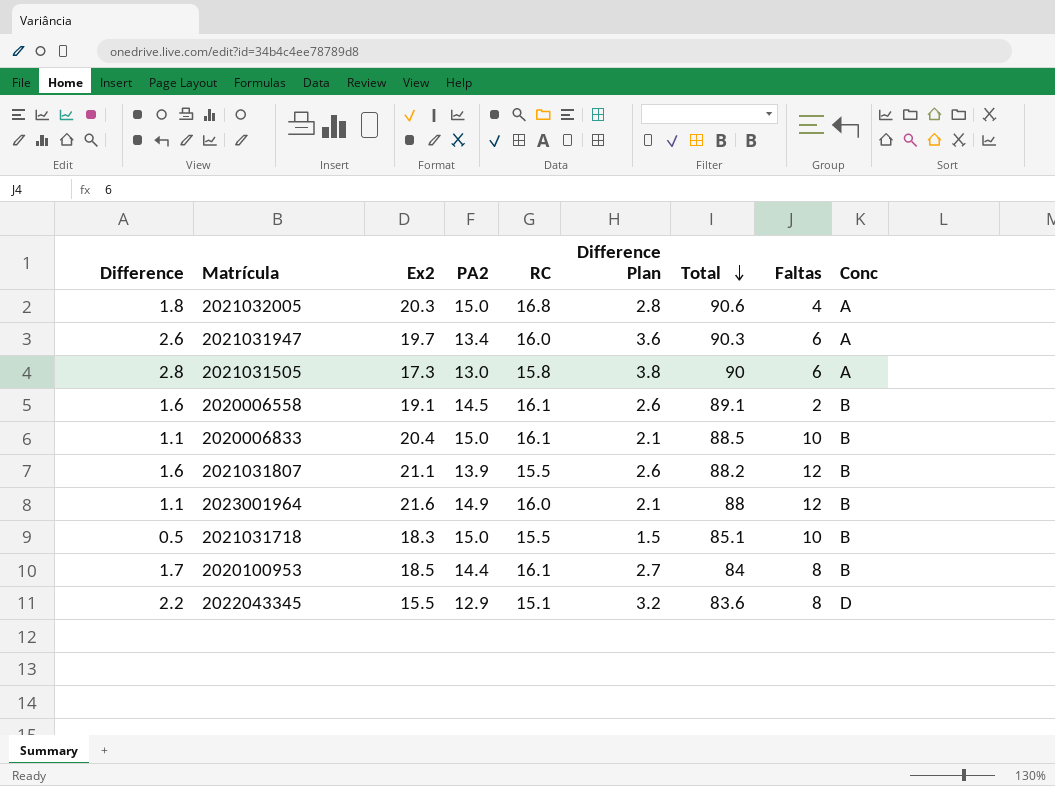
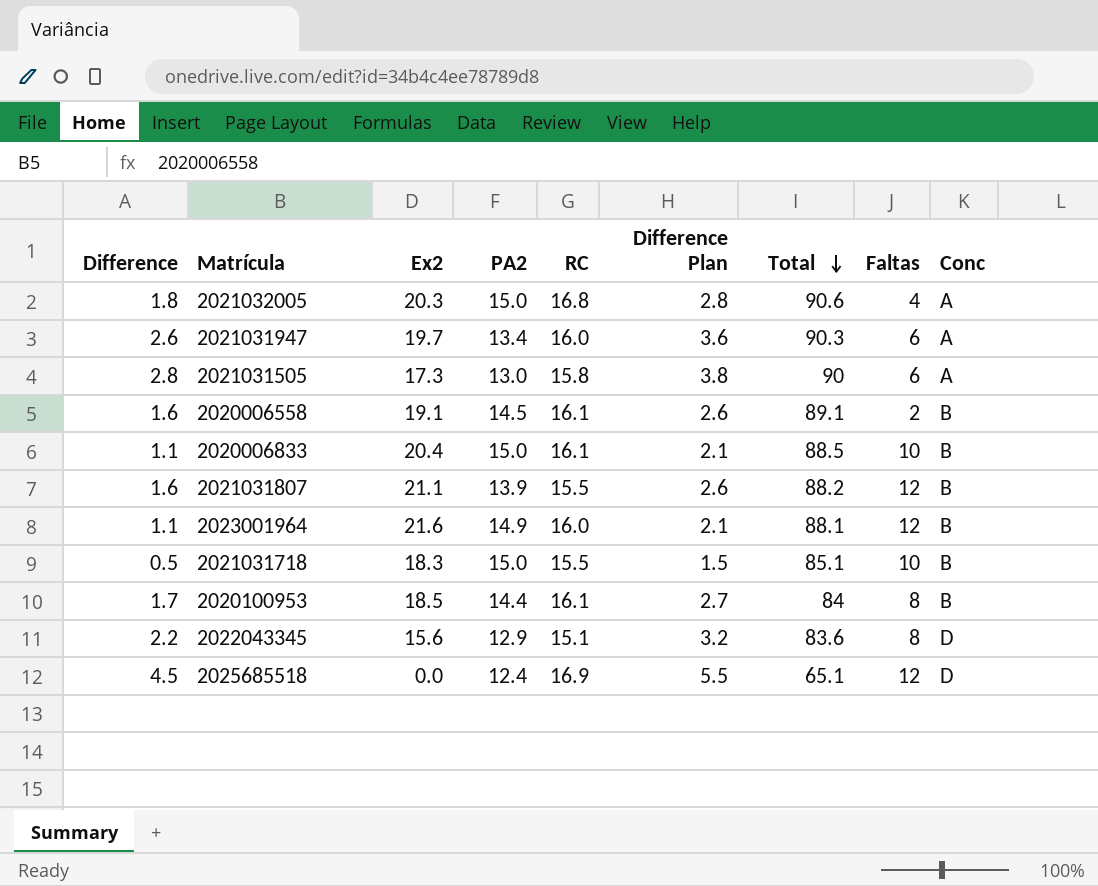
2023001964 | Total: 88 -> 88.1
2022043345 | Ex2: 15.5 -> 15.6
row 2025685518: none -> 4.5 | 0.0 | 12.4 | 16.9 | 5.5 | 65.1 | 12 | D

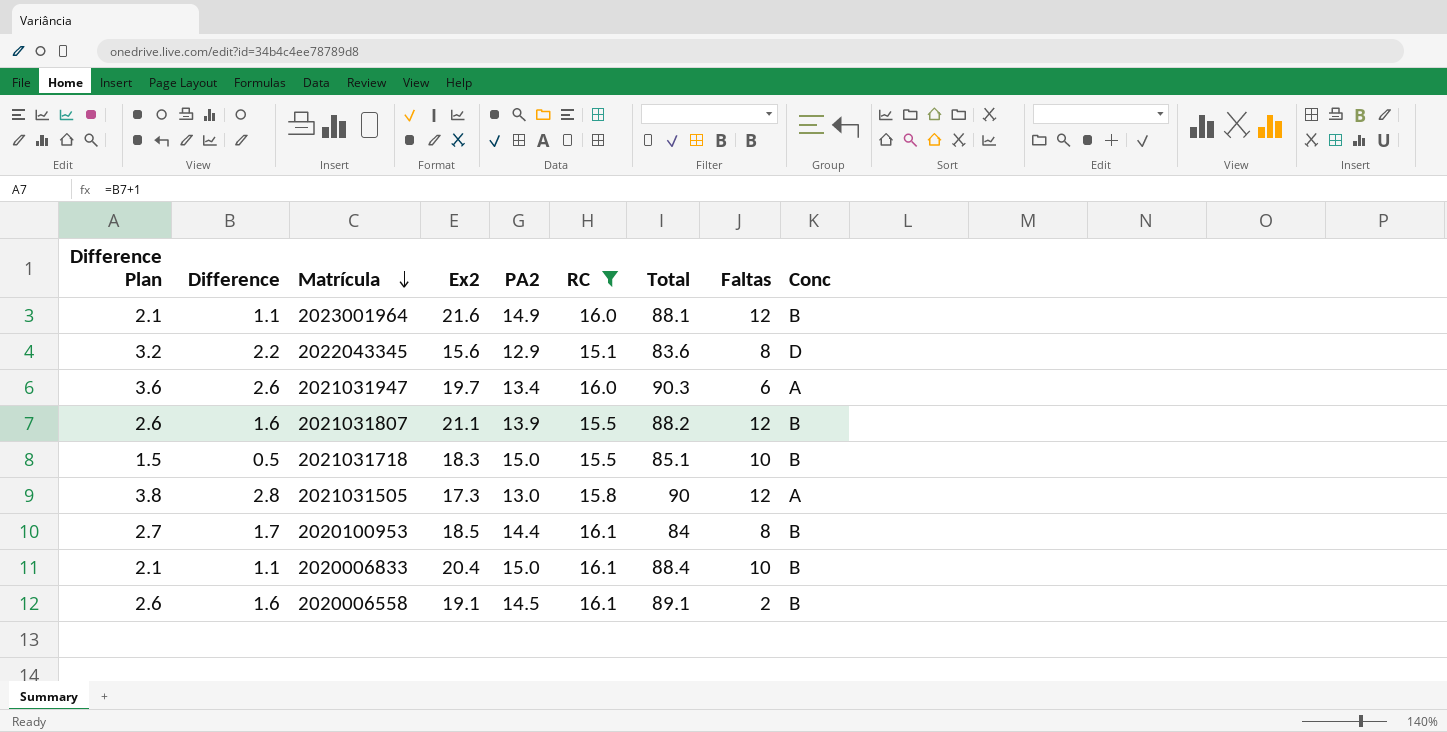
filter: none -> RC <= 16.1
row order: Total descending -> Matrícula descending
column Difference Plan | position: 6 -> 1
2021031505 | Faltas: 6 -> 12
2020006833 | Total: 88.5 -> 88.4

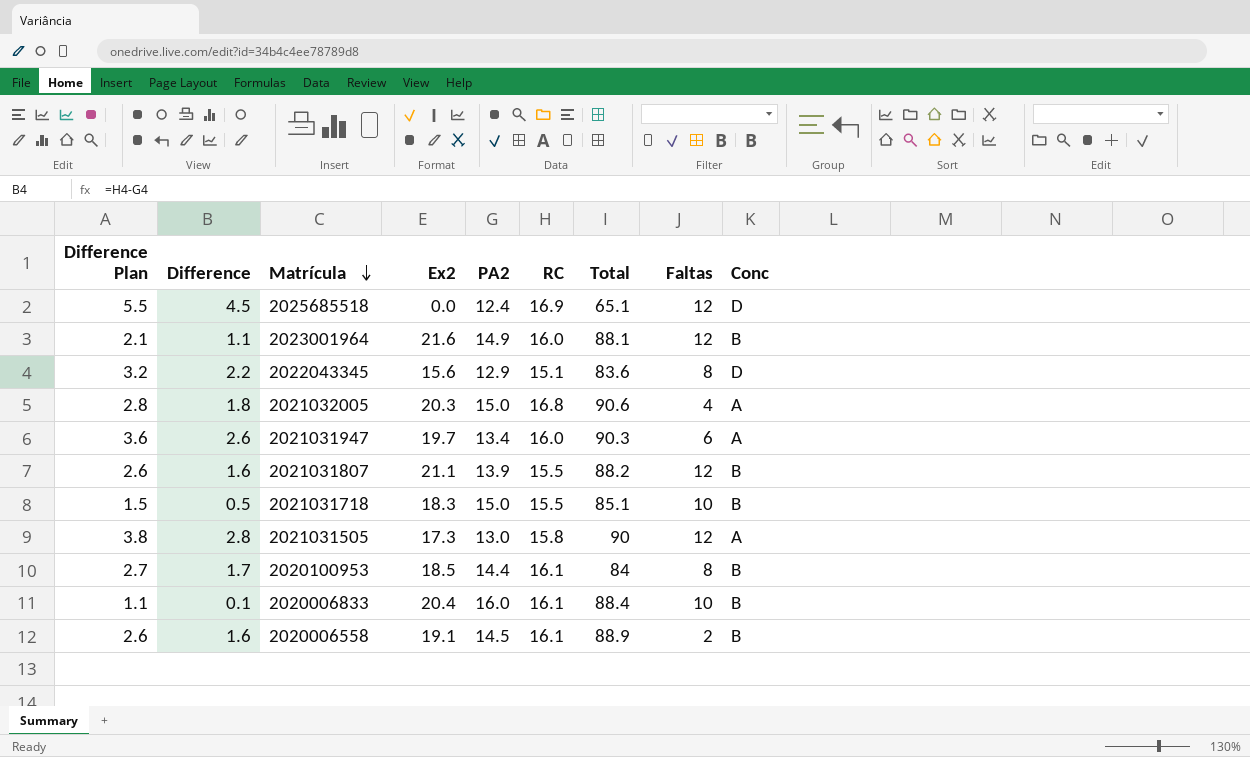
filter: RC <= 16.1 -> none
2020006833 | Difference Plan: 2.1 -> 1.1
2020006833 | Difference: 1.1 -> 0.1
2020006833 | PA2: 15.0 -> 16.0
2020006558 | Total: 89.1 -> 88.9

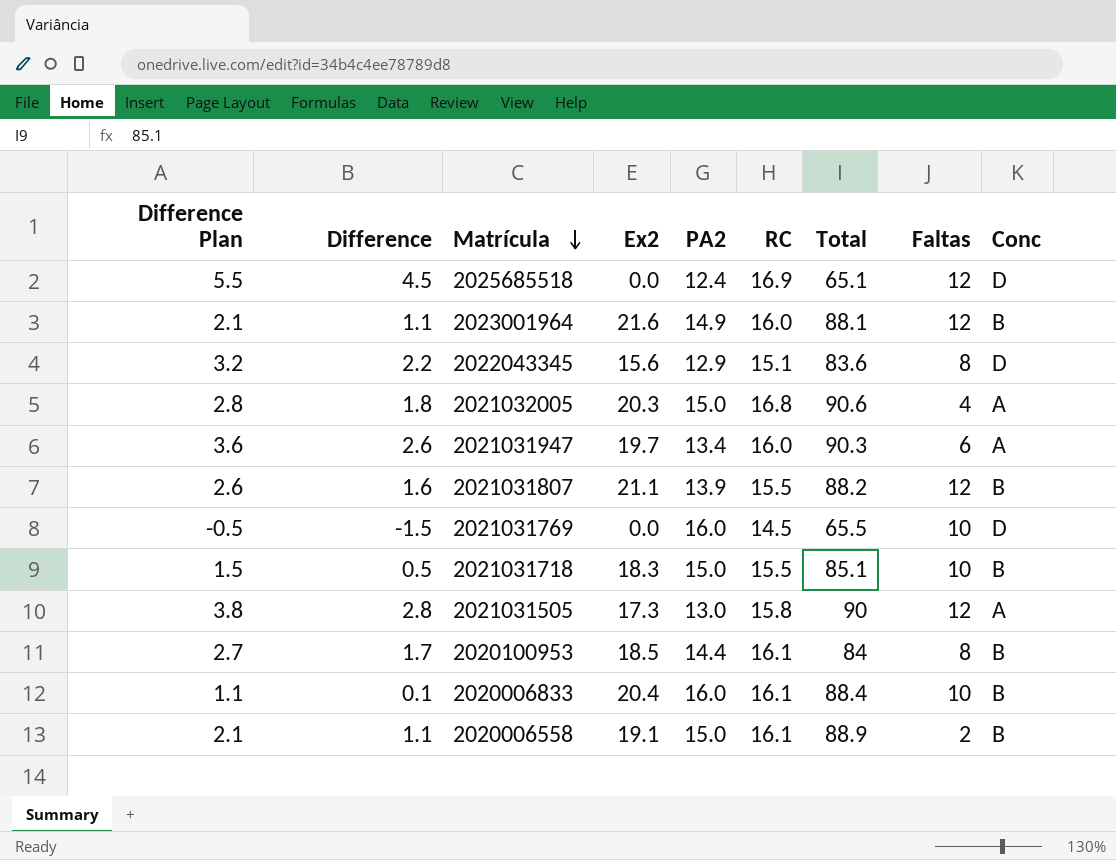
row 2021031769: none -> -0.5 | -1.5 | 0.0 | 16.0 | 14.5 | 65.5 | 10 | D
2020006558 | Difference Plan: 2.6 -> 2.1
2020006558 | Difference: 1.6 -> 1.1
2020006558 | PA2: 14.5 -> 15.0

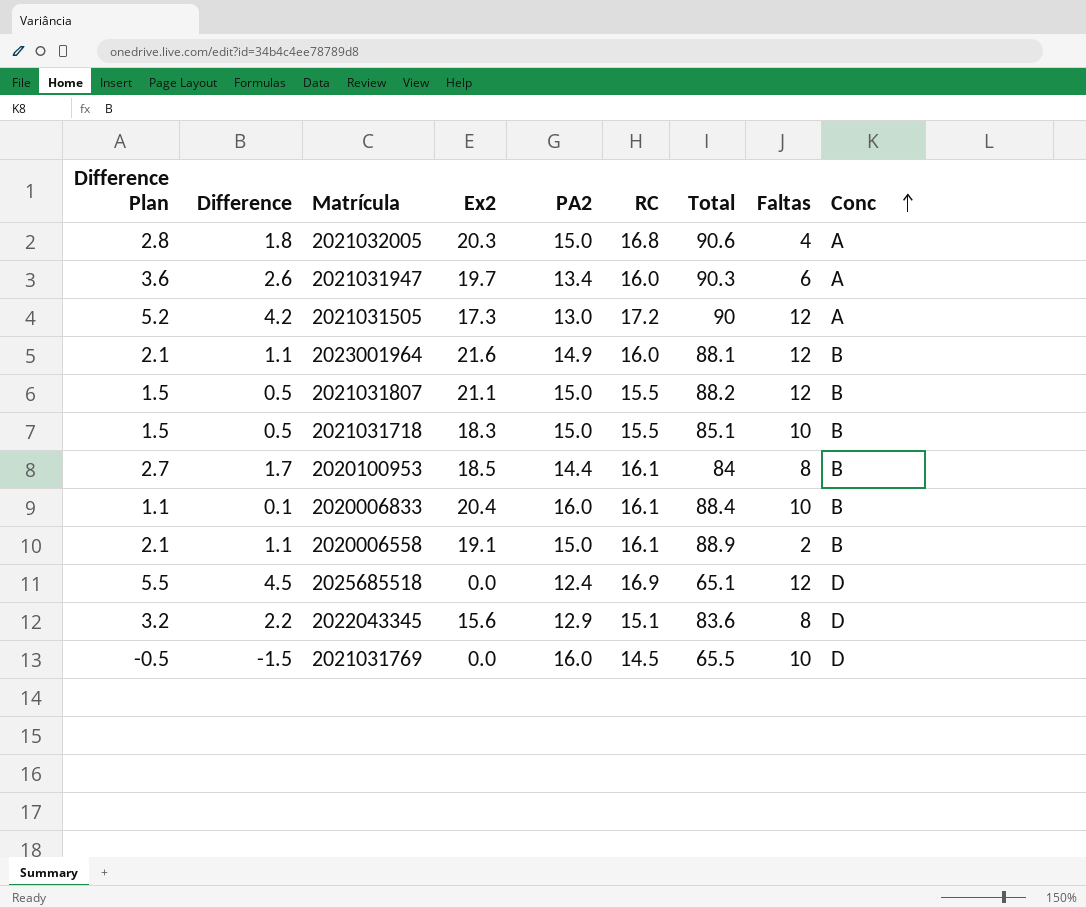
row order: Matrícula descending -> Conc ascending
2021031505 | Difference Plan: 3.8 -> 5.2
2021031505 | Difference: 2.8 -> 4.2
2021031505 | RC: 15.8 -> 17.2
2021031807 | Difference Plan: 2.6 -> 1.5
2021031807 | Difference: 1.6 -> 0.5
2021031807 | PA2: 13.9 -> 15.0

